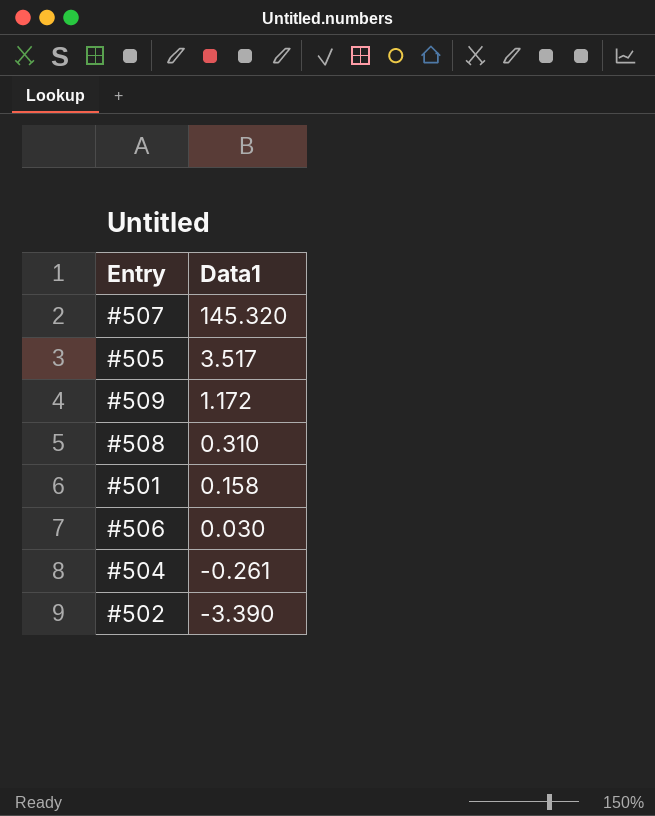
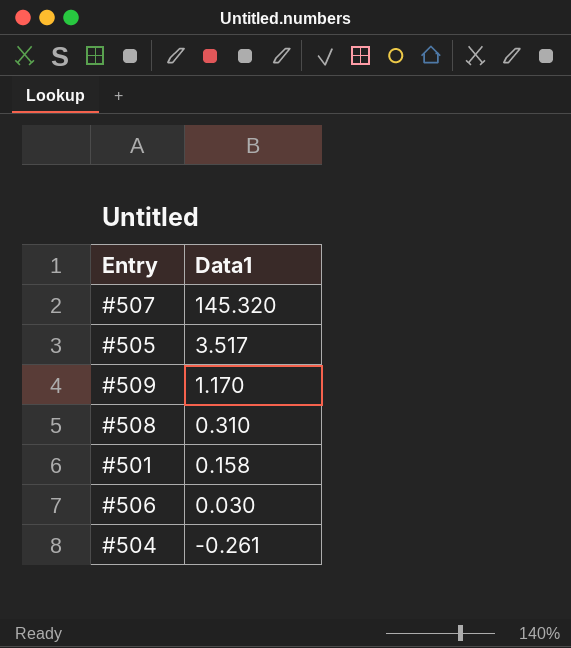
row #502: -3.390 -> none
#509 | Data1: 1.172 -> 1.170

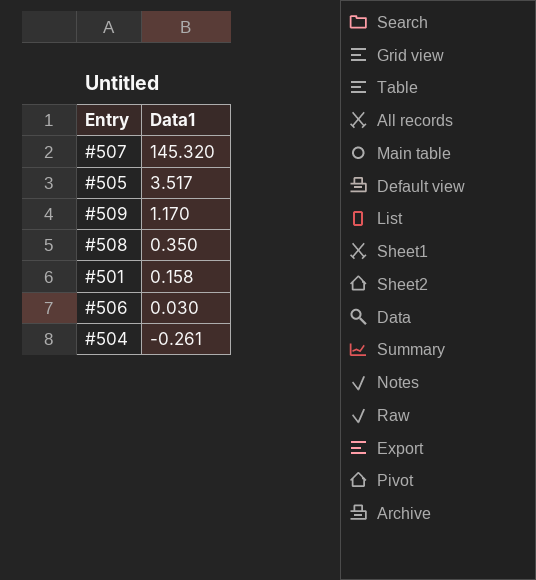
#508 | Data1: 0.310 -> 0.350

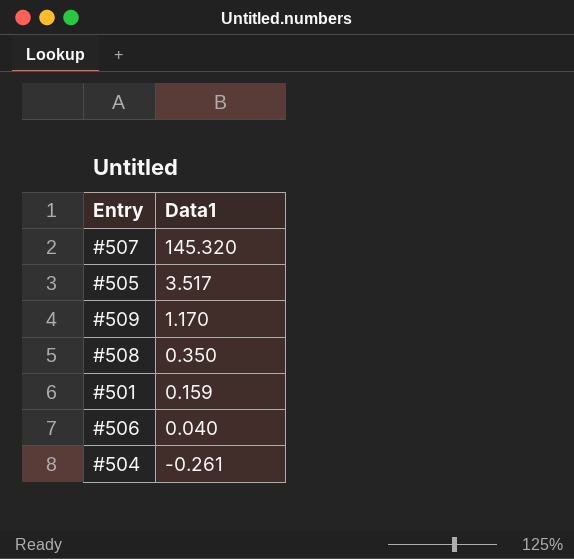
#501 | Data1: 0.158 -> 0.159
#506 | Data1: 0.030 -> 0.040

